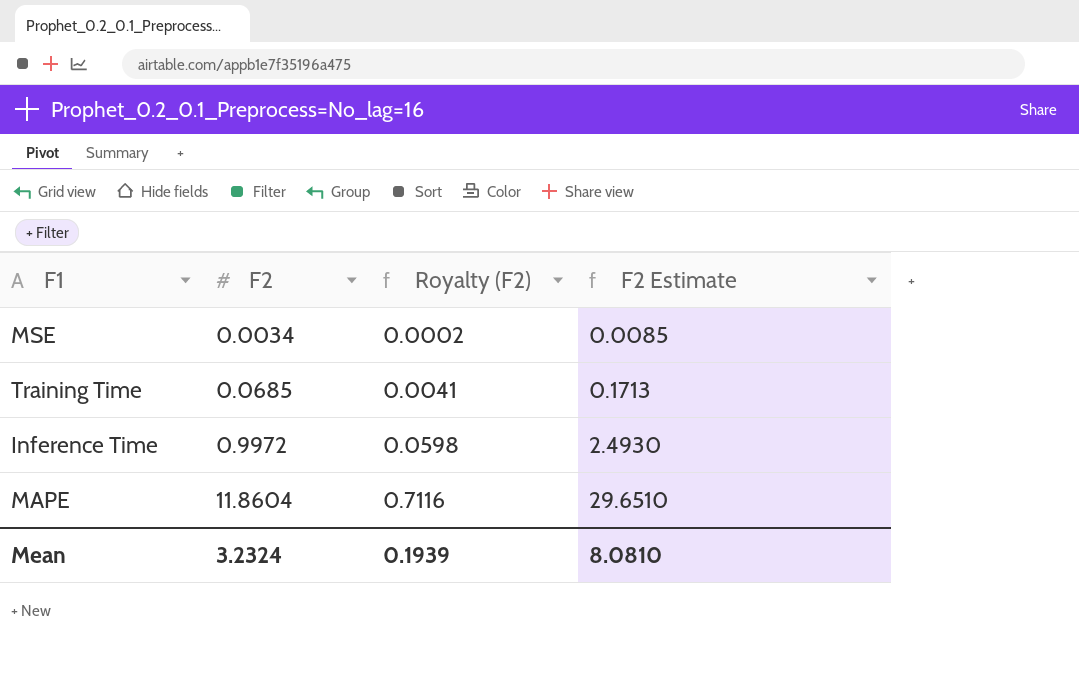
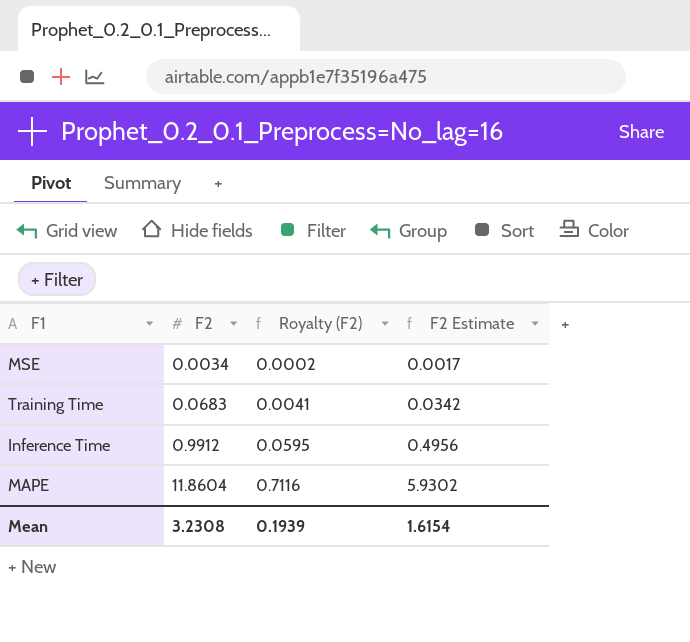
column F2 Estimate | formula: [F2] * 2.5 -> [F2] * 0.5
Training Time | F2: 0.0685 -> 0.0683
Inference Time | F2: 0.9972 -> 0.9912
Inference Time | Royalty (F2): 0.0598 -> 0.0595
Mean | F2: 3.2324 -> 3.2308
Mean | F2 Estimate: 8.0810 -> 1.6154

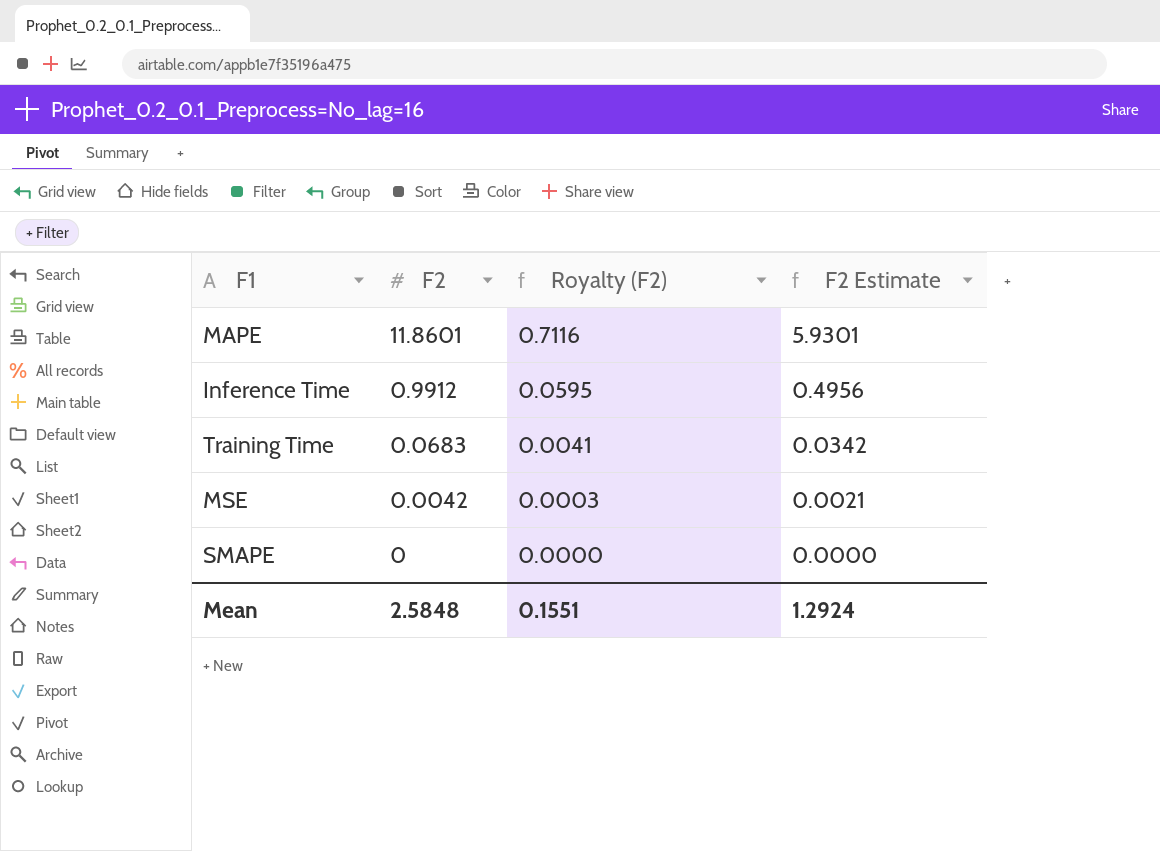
row order: F2 ascending -> F2 descending
MAPE | F2: 11.8604 -> 11.8601
MAPE | F2 Estimate: 5.9302 -> 5.9301
MSE | F2: 0.0034 -> 0.0042
MSE | Royalty (F2): 0.0002 -> 0.0003
MSE | F2 Estimate: 0.0017 -> 0.0021
row SMAPE: none -> 0 | 0.0000 | 0.0000
Mean | F2: 3.2308 -> 2.5848
Mean | Royalty (F2): 0.1939 -> 0.1551
Mean | F2 Estimate: 1.6154 -> 1.2924

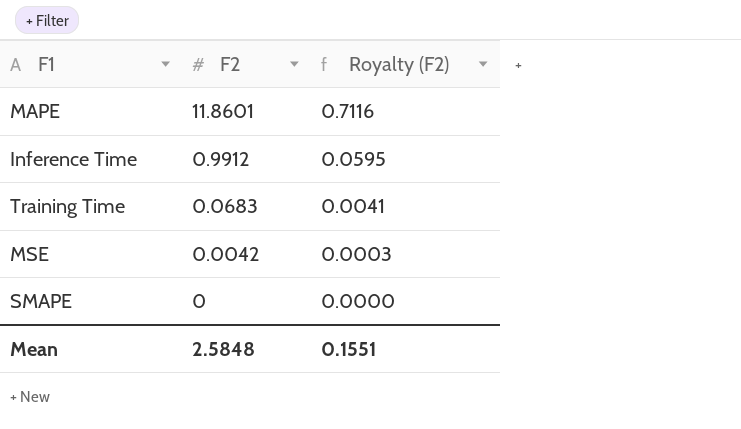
column F2 Estimate | formula: [F2] * 0.5 -> none

